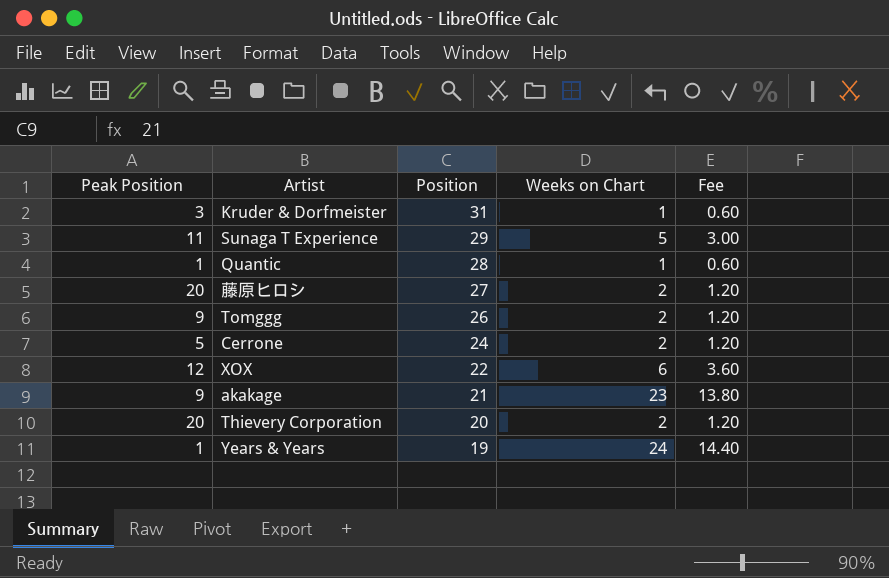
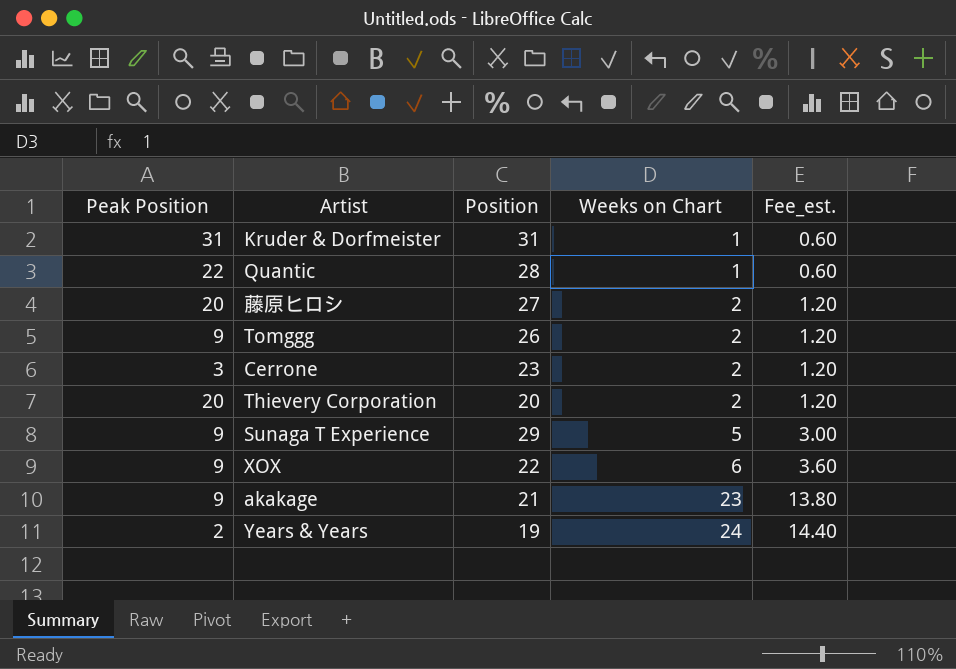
row order: Position descending -> Weeks on Chart ascending
column name: Fee -> Fee_est.
Kruder & Dorfmeister | Peak Position: 3 -> 31
Quantic | Peak Position: 1 -> 22
Cerrone | Peak Position: 5 -> 3
Cerrone | Position: 24 -> 23
Sunaga T Experience | Peak Position: 11 -> 9
XOX | Peak Position: 12 -> 9
Years & Years | Peak Position: 1 -> 2

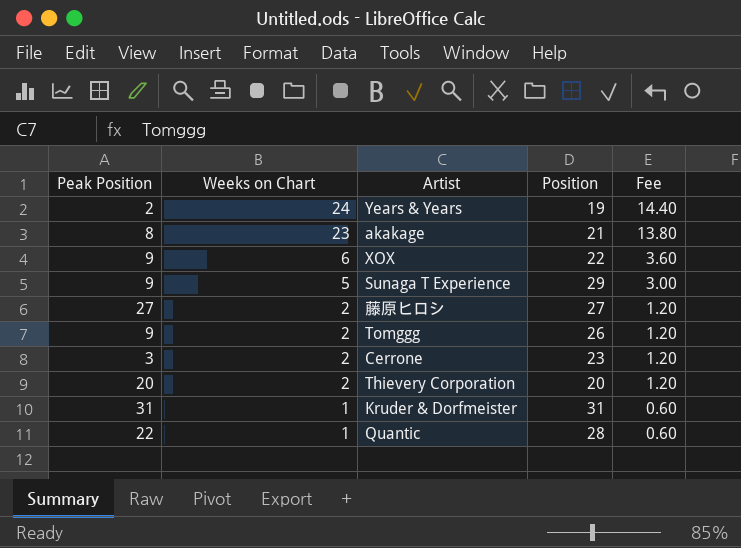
row order: Weeks on Chart ascending -> Weeks on Chart descending
column Weeks on Chart | position: 4 -> 2
column name: Fee_est. -> Fee
akakage | Peak Position: 9 -> 8
藤原ヒロシ | Peak Position: 20 -> 27

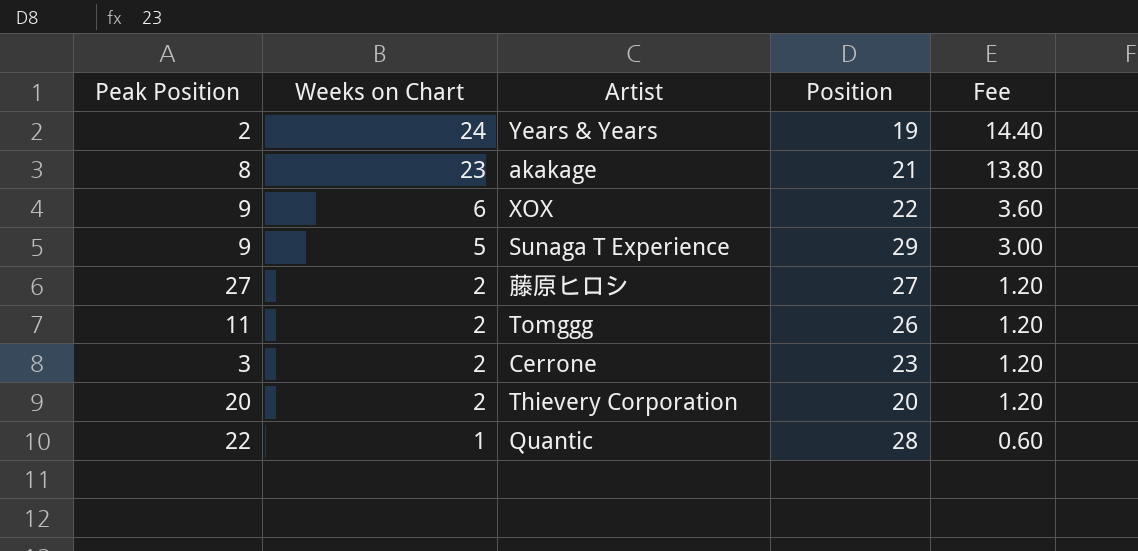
row Kruder & Dorfmeister: 31 | 1 | 31 | 0.60 -> none
Tomggg | Peak Position: 9 -> 11

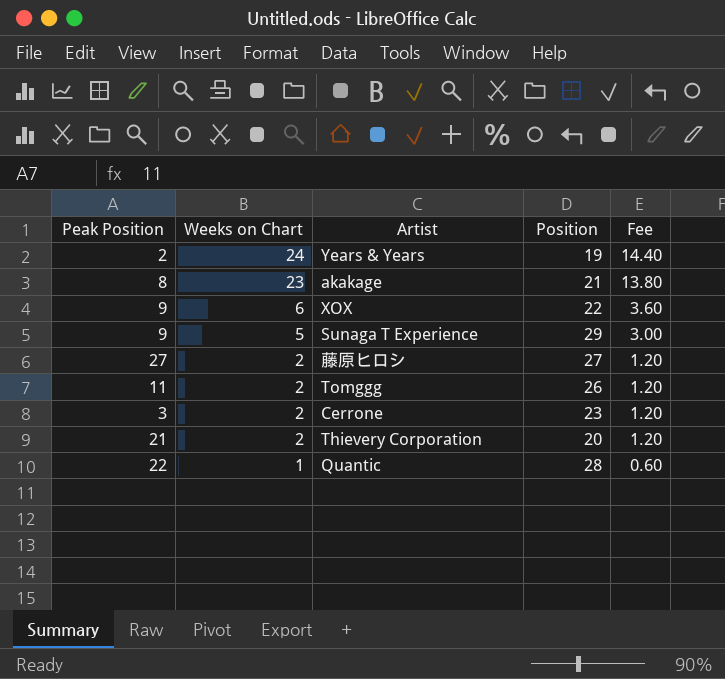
Thievery Corporation | Peak Position: 20 -> 21

